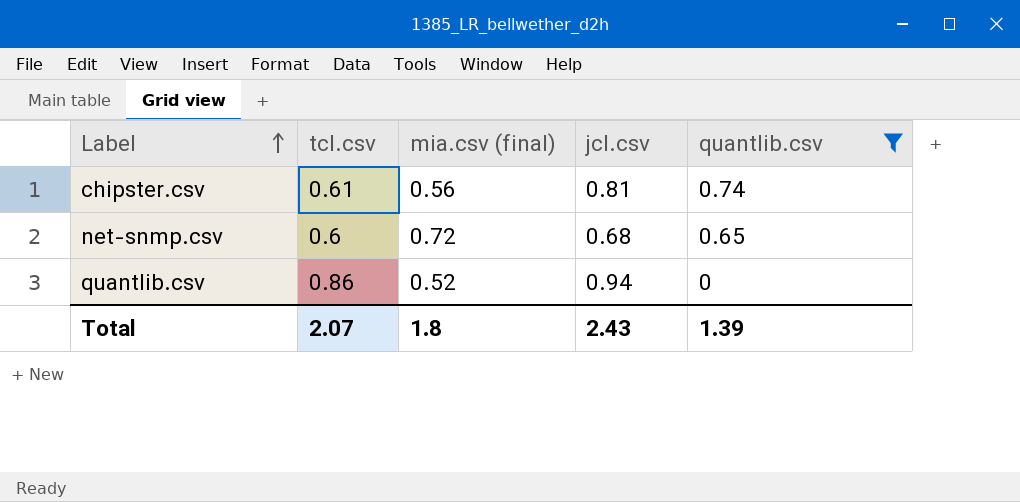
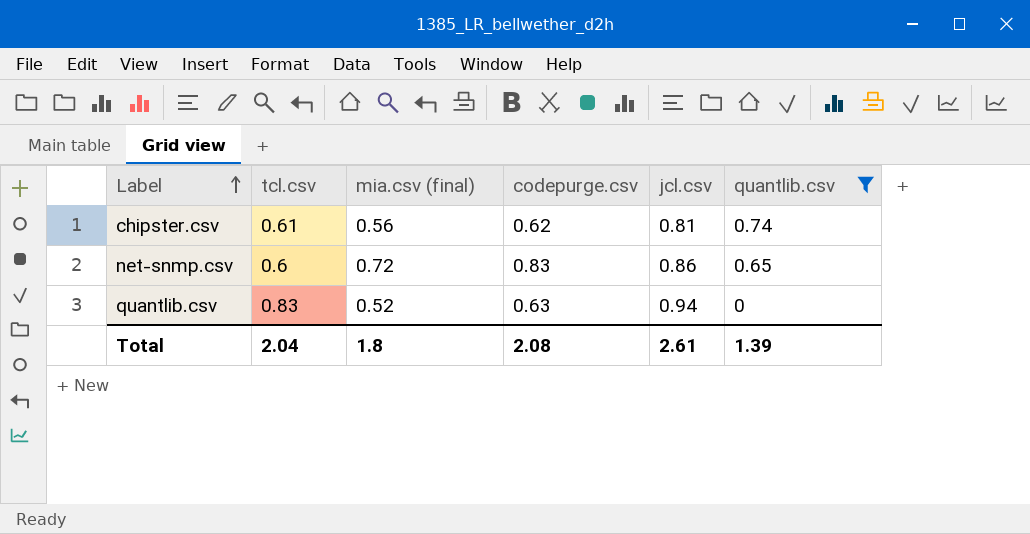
column codepurge.csv | position: none -> 4
net-snmp.csv | jcl.csv: 0.68 -> 0.86
quantlib.csv | tcl.csv: 0.86 -> 0.83
Total | tcl.csv: 2.07 -> 2.04
Total | jcl.csv: 2.43 -> 2.61

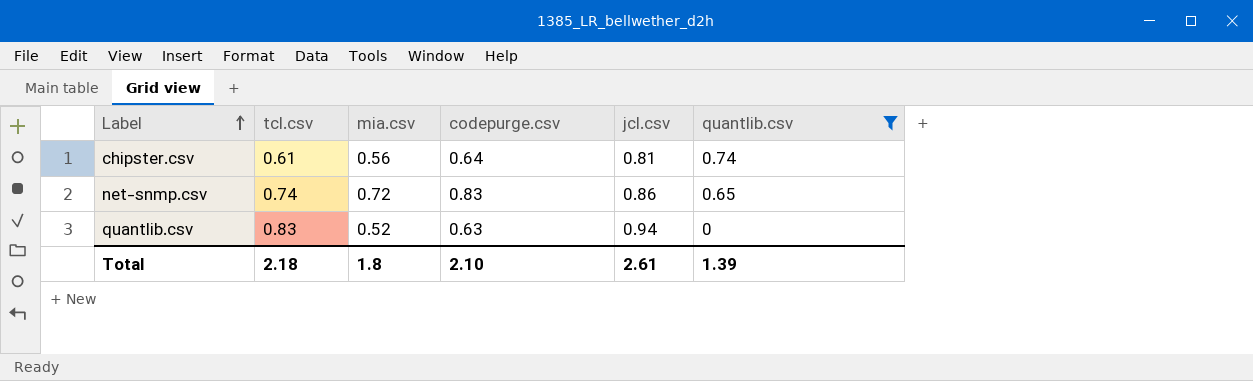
column name: mia.csv (final) -> mia.csv
chipster.csv | codepurge.csv: 0.62 -> 0.64
net-snmp.csv | tcl.csv: 0.6 -> 0.74
Total | tcl.csv: 2.04 -> 2.18
Total | codepurge.csv: 2.08 -> 2.10

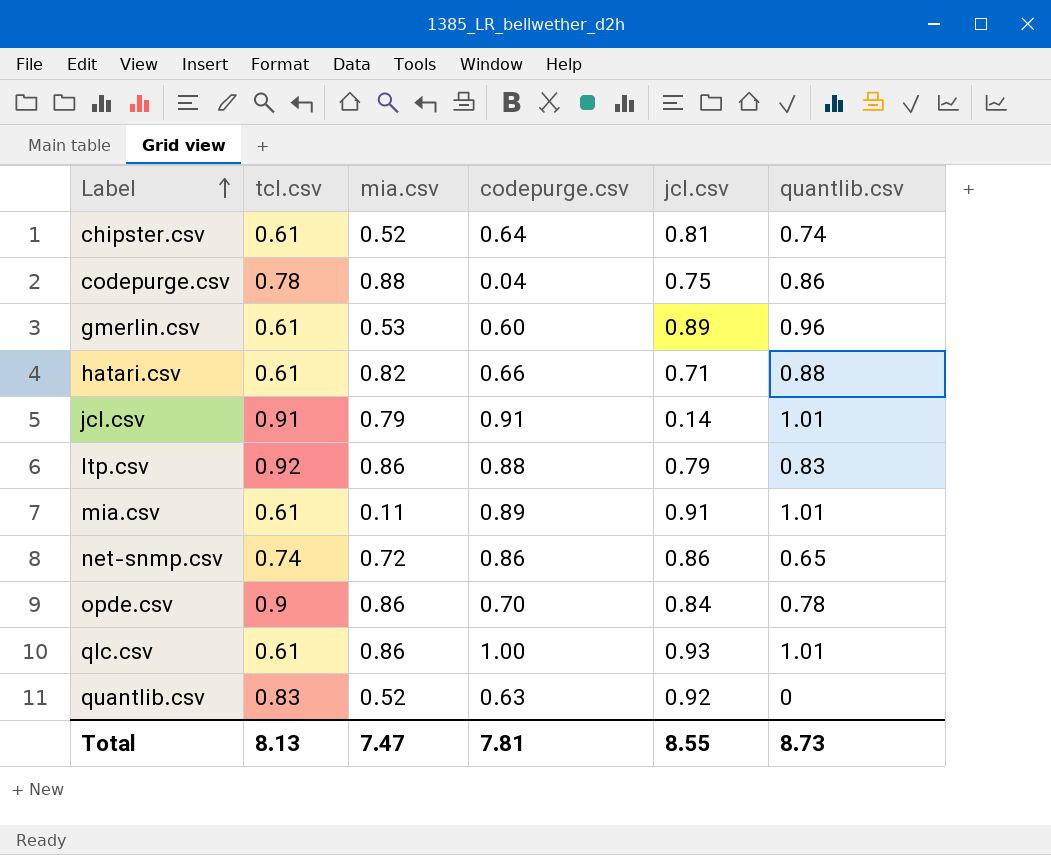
filter: quantlib.csv <= 0.74 -> none
chipster.csv | mia.csv: 0.56 -> 0.52
net-snmp.csv | codepurge.csv: 0.83 -> 0.86
quantlib.csv | jcl.csv: 0.94 -> 0.92
Total | tcl.csv: 2.18 -> 8.13
Total | mia.csv: 1.8 -> 7.47
Total | codepurge.csv: 2.10 -> 7.81
Total | jcl.csv: 2.61 -> 8.55
Total | quantlib.csv: 1.39 -> 8.73

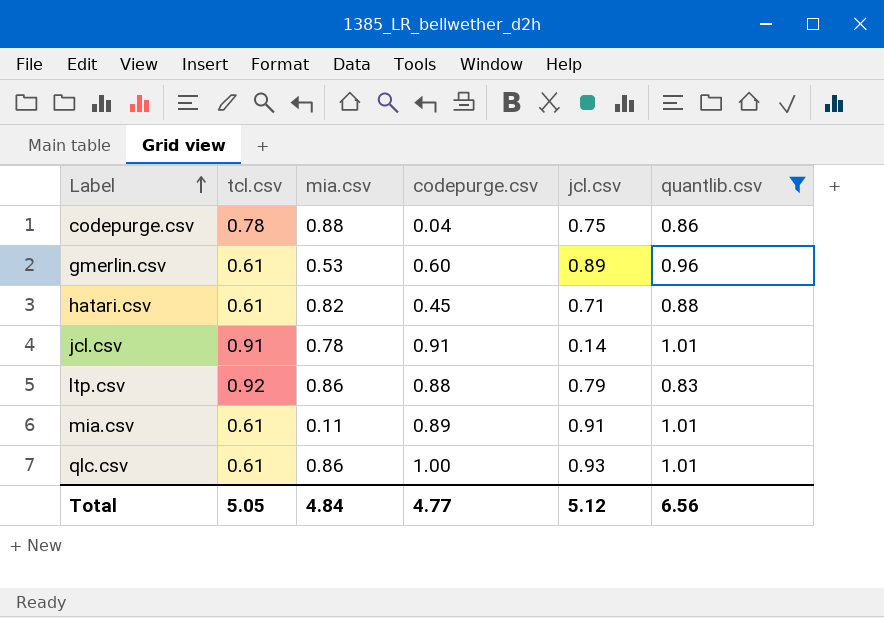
filter: none -> quantlib.csv >= 0.83
hatari.csv | codepurge.csv: 0.66 -> 0.45
jcl.csv | mia.csv: 0.79 -> 0.78
Total | tcl.csv: 8.13 -> 5.05
Total | mia.csv: 7.47 -> 4.84
Total | codepurge.csv: 7.81 -> 4.77
Total | jcl.csv: 8.55 -> 5.12
Total | quantlib.csv: 8.73 -> 6.56

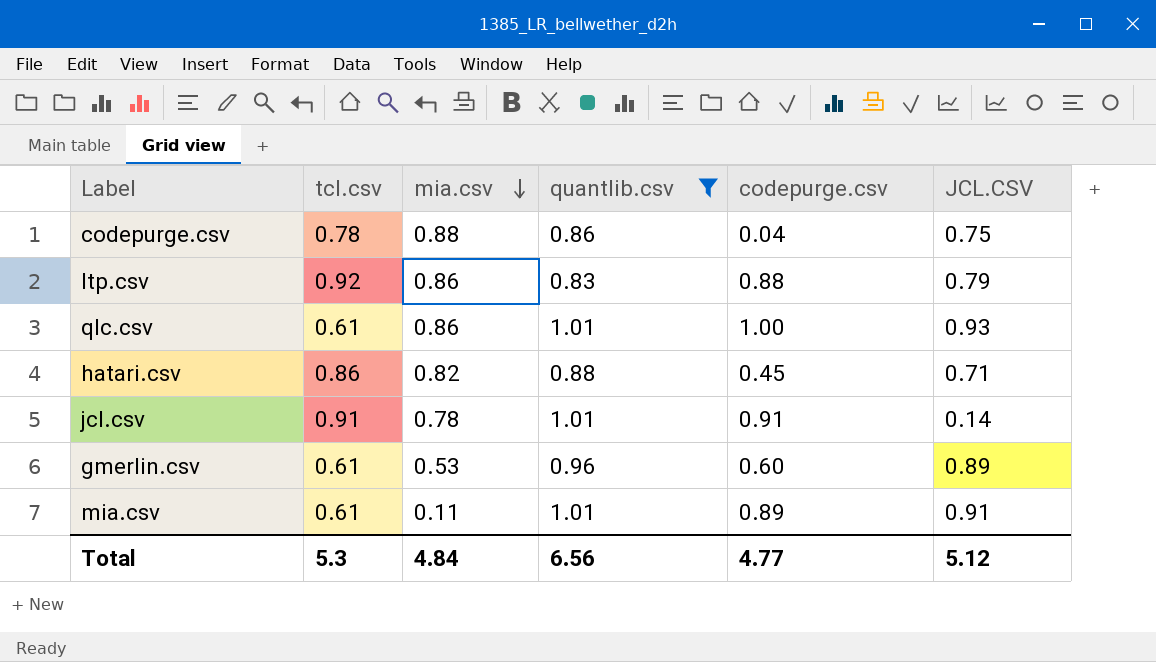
row order: Label ascending -> mia.csv descending
column quantlib.csv | position: 6 -> 4
column name: jcl.csv -> JCL.CSV
hatari.csv | tcl.csv: 0.61 -> 0.86
Total | tcl.csv: 5.05 -> 5.3

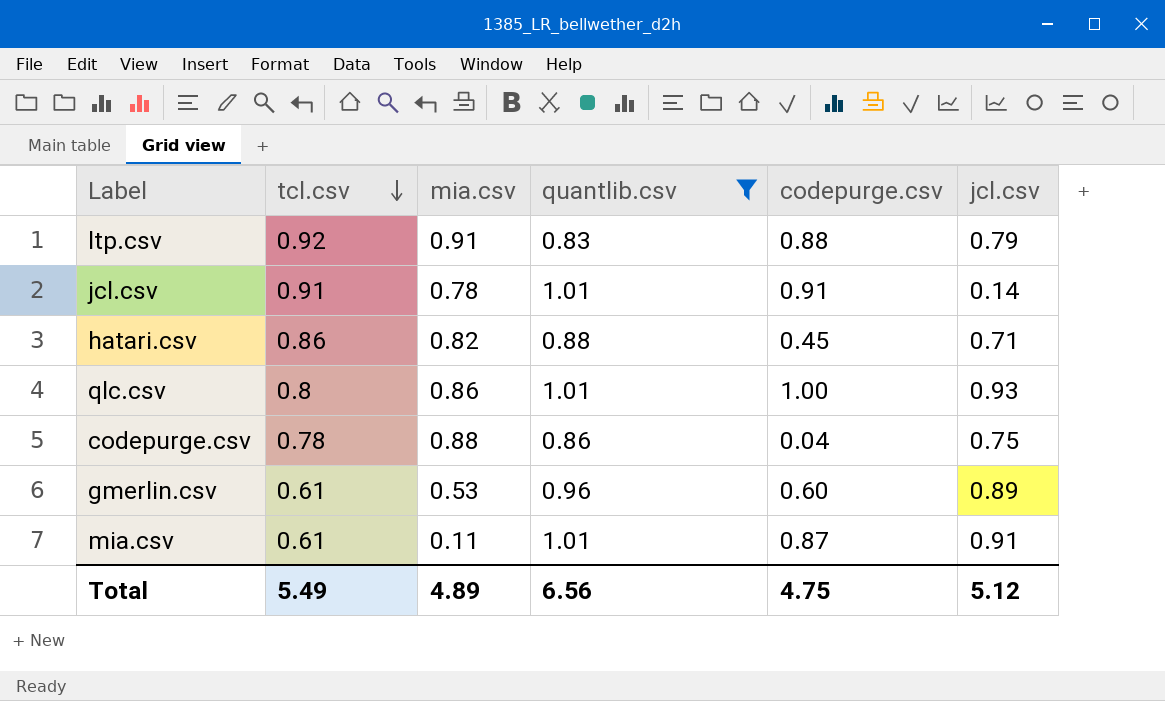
row order: mia.csv descending -> tcl.csv descending
column name: JCL.CSV -> jcl.csv
ltp.csv | mia.csv: 0.86 -> 0.91
qlc.csv | tcl.csv: 0.61 -> 0.8
mia.csv | codepurge.csv: 0.89 -> 0.87
Total | tcl.csv: 5.3 -> 5.49
Total | mia.csv: 4.84 -> 4.89
Total | codepurge.csv: 4.77 -> 4.75

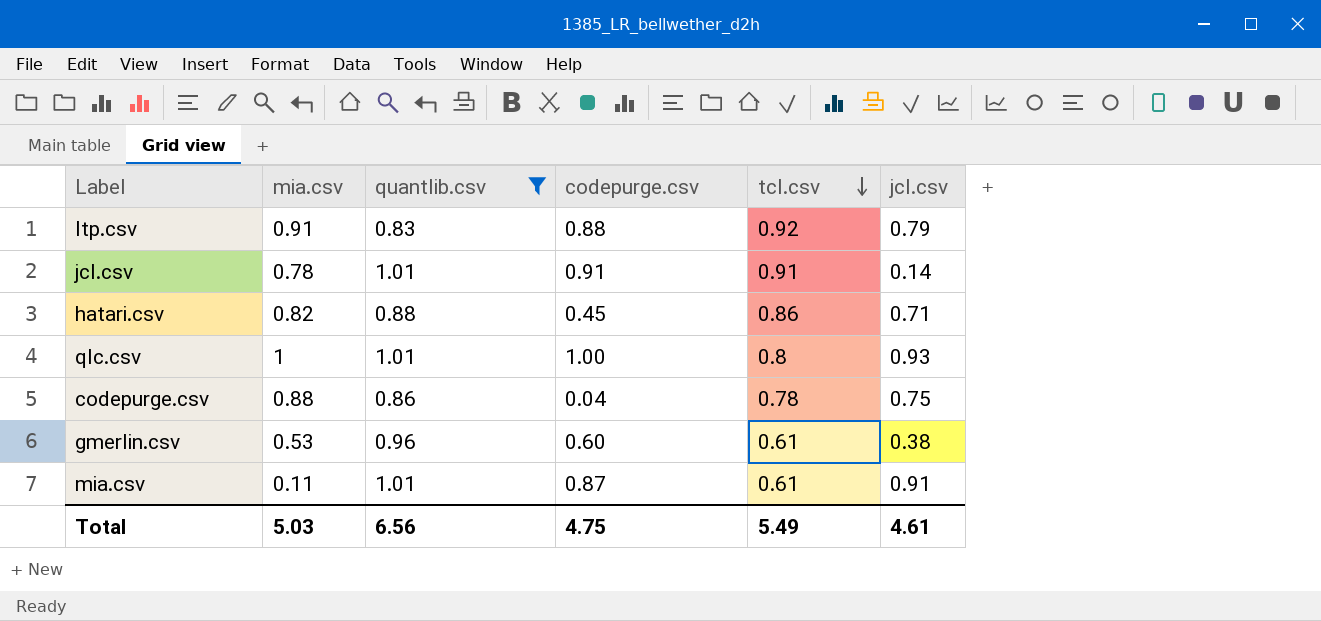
column tcl.csv | position: 2 -> 5
qlc.csv | mia.csv: 0.86 -> 1
gmerlin.csv | jcl.csv: 0.89 -> 0.38
Total | mia.csv: 4.89 -> 5.03
Total | jcl.csv: 5.12 -> 4.61

